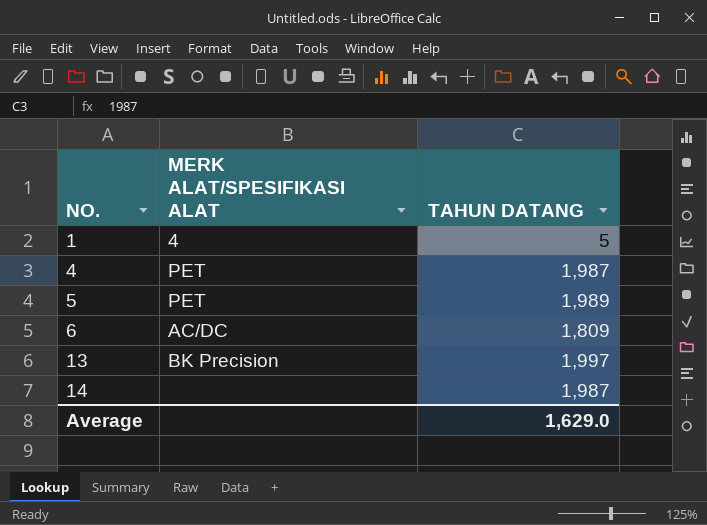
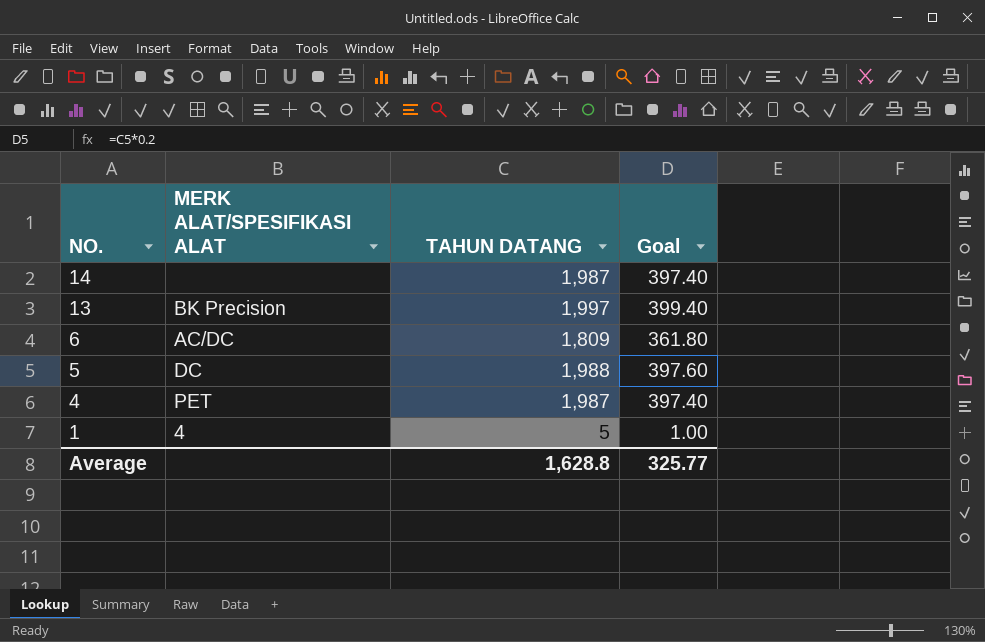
row order: NO. ascending -> NO. descending
column Goal | formula: none -> [TAHUN DATANG] * 0.2
5 | MERK ALAT/SPESIFIKASI ALAT: PET -> DC
5 | TAHUN DATANG: 1,989 -> 1,988
Average | TAHUN DATANG: 1,629.0 -> 1,628.8

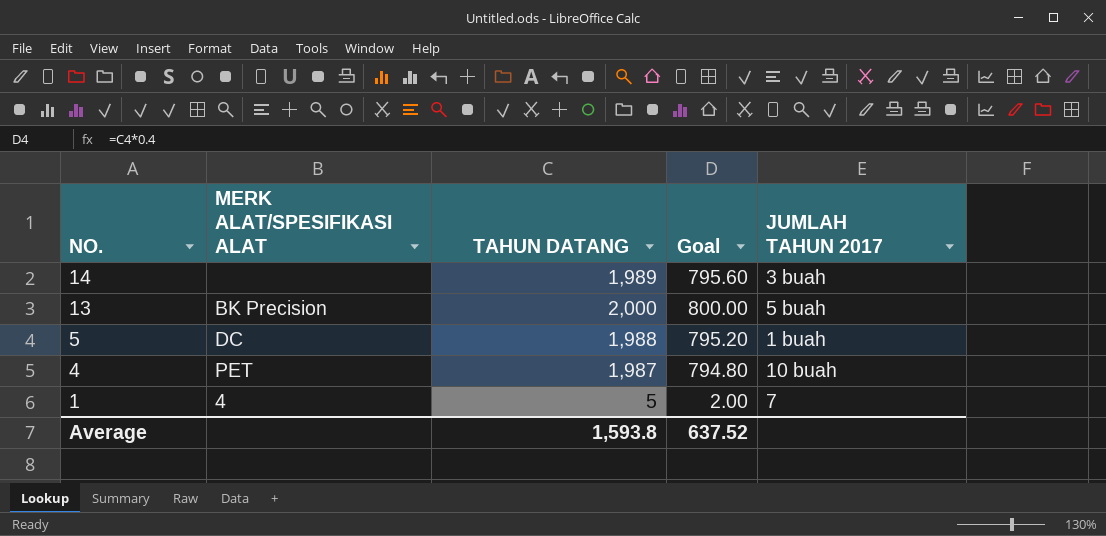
column Goal | formula: [TAHUN DATANG] * 0.2 -> [TAHUN DATANG] * 0.4
column JUMLAH TAHUN 2017 | position: none -> 5
row 6: AC/DC | 1,809 | 361.80 -> none
14 | TAHUN DATANG: 1,987 -> 1,989
13 | TAHUN DATANG: 1,997 -> 2,000
Average | TAHUN DATANG: 1,628.8 -> 1,593.8
Average | Goal: 325.77 -> 637.52

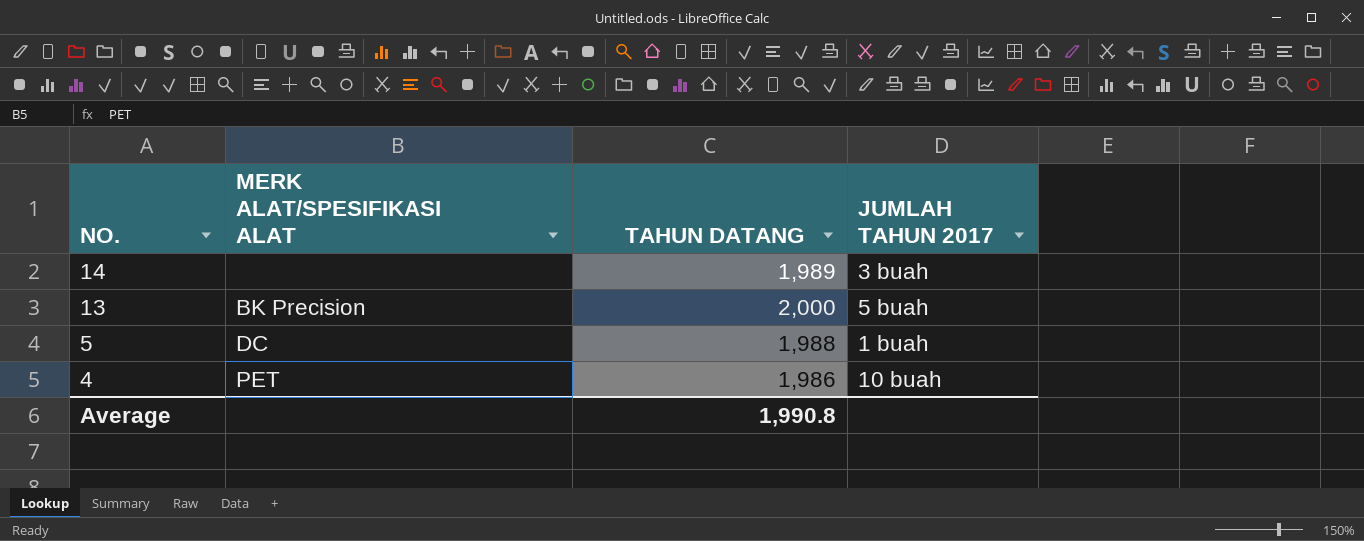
column Goal | formula: [TAHUN DATANG] * 0.4 -> none
row 1: 4 | 5 | 2.00 | 7 -> none
4 | TAHUN DATANG: 1,987 -> 1,986
Average | TAHUN DATANG: 1,593.8 -> 1,990.8

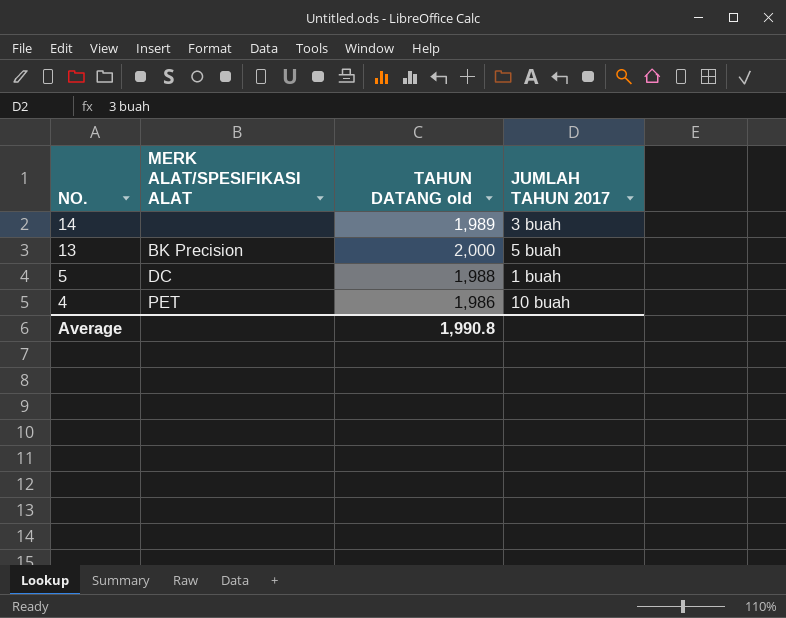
column name: TAHUN DATANG -> TAHUN DATANG old

